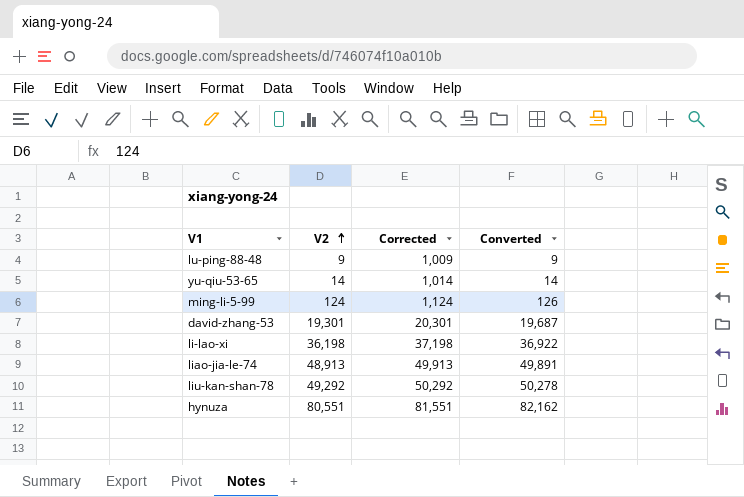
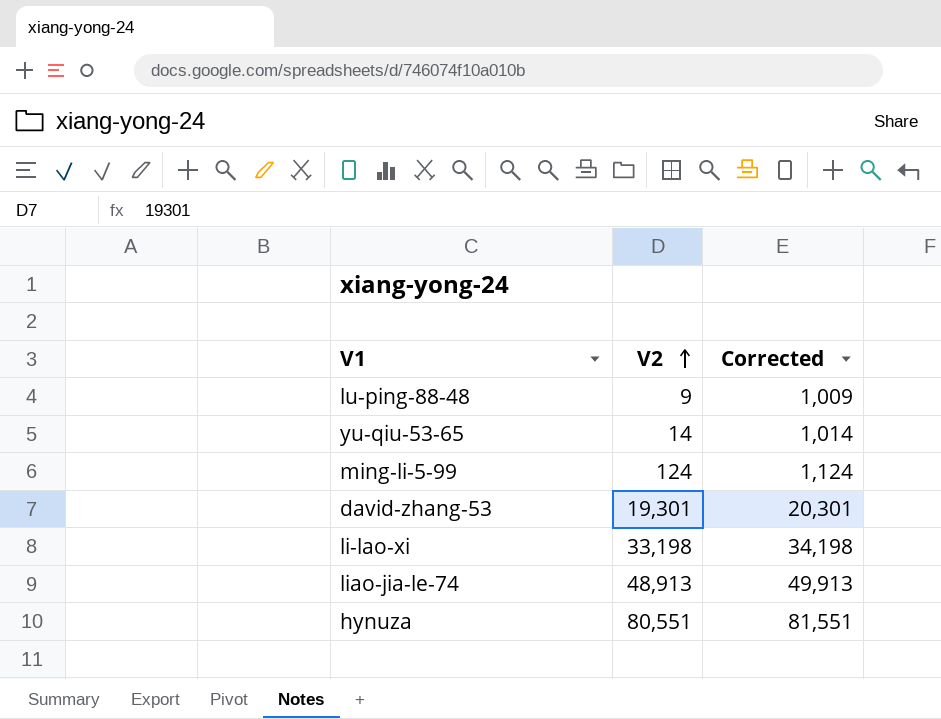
column Converted | formula: [V2] * 1.02 -> none
row liu-kan-shan-78: 49,292 | 50,292 | 50,278 -> none
li-lao-xi | V2: 36,198 -> 33,198
li-lao-xi | Corrected: 37,198 -> 34,198

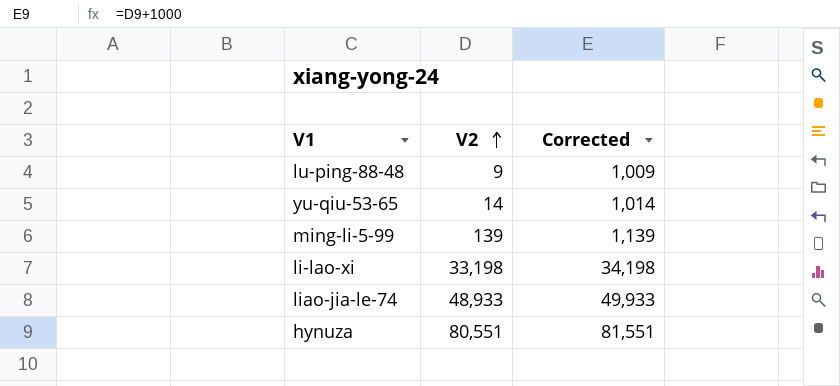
row david-zhang-53: 19,301 | 20,301 -> none
ming-li-5-99 | V2: 124 -> 139
ming-li-5-99 | Corrected: 1,124 -> 1,139
liao-jia-le-74 | V2: 48,913 -> 48,933
liao-jia-le-74 | Corrected: 49,913 -> 49,933

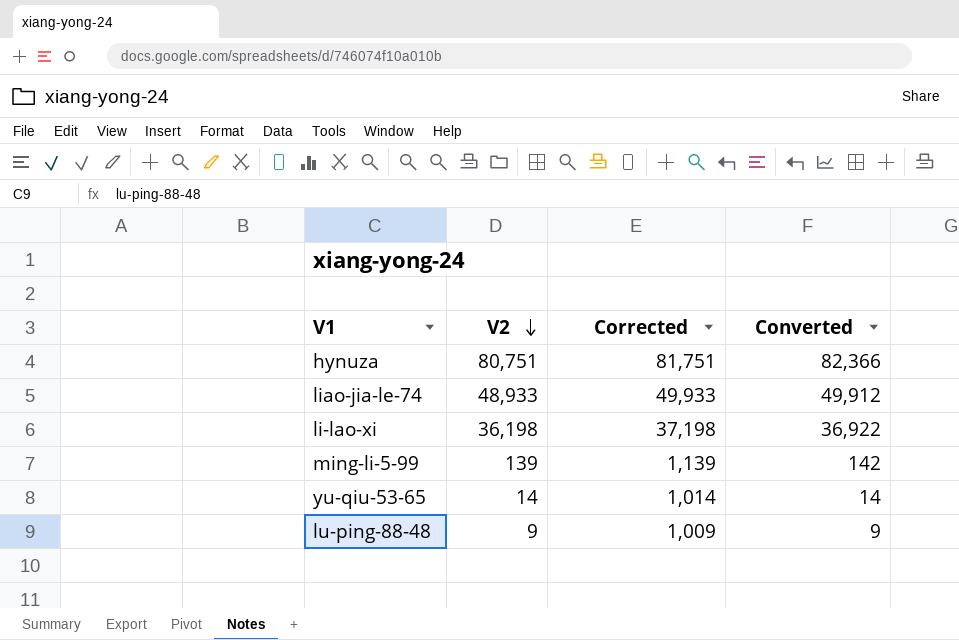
row order: V2 ascending -> V2 descending
column Converted | formula: none -> [V2] * 1.02
hynuza | V2: 80,551 -> 80,751
hynuza | Corrected: 81,551 -> 81,751
li-lao-xi | V2: 33,198 -> 36,198
li-lao-xi | Corrected: 34,198 -> 37,198

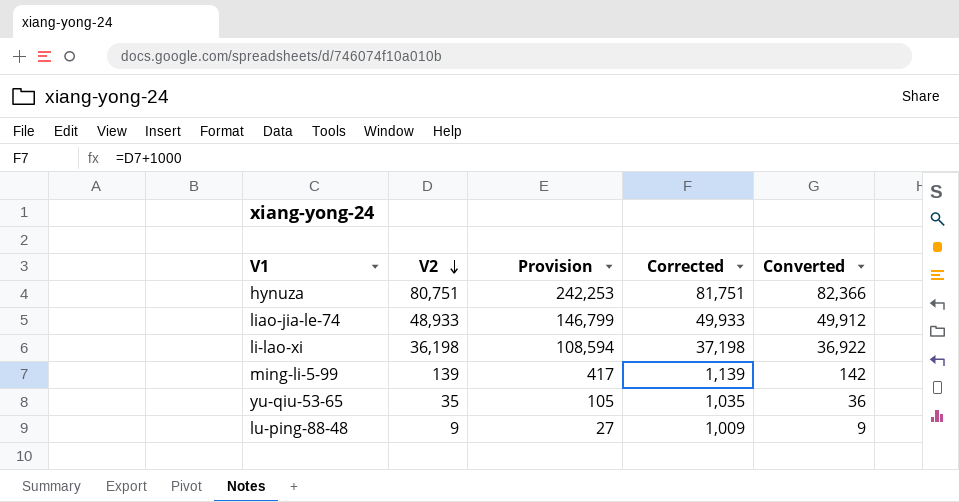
column Provision | formula: none -> [V2] * 3
yu-qiu-53-65 | V2: 14 -> 35
yu-qiu-53-65 | Corrected: 1,014 -> 1,035
yu-qiu-53-65 | Converted: 14 -> 36

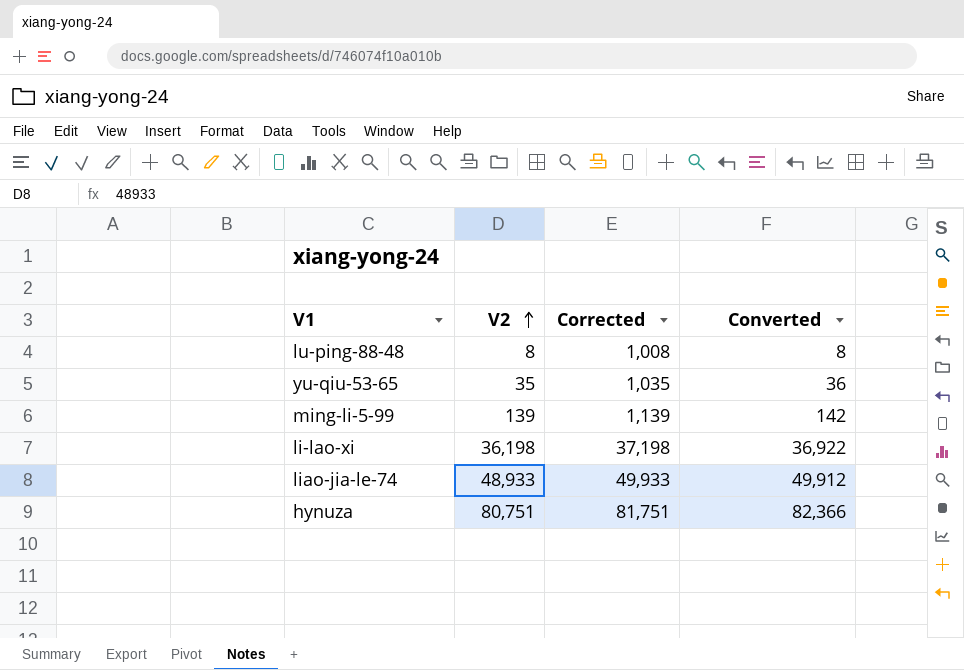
row order: V2 descending -> V2 ascending
column Provision | formula: [V2] * 3 -> none
lu-ping-88-48 | V2: 9 -> 8
lu-ping-88-48 | Corrected: 1,009 -> 1,008
lu-ping-88-48 | Converted: 9 -> 8

